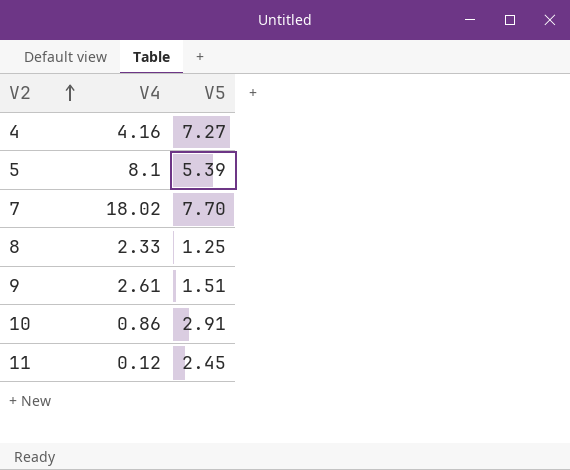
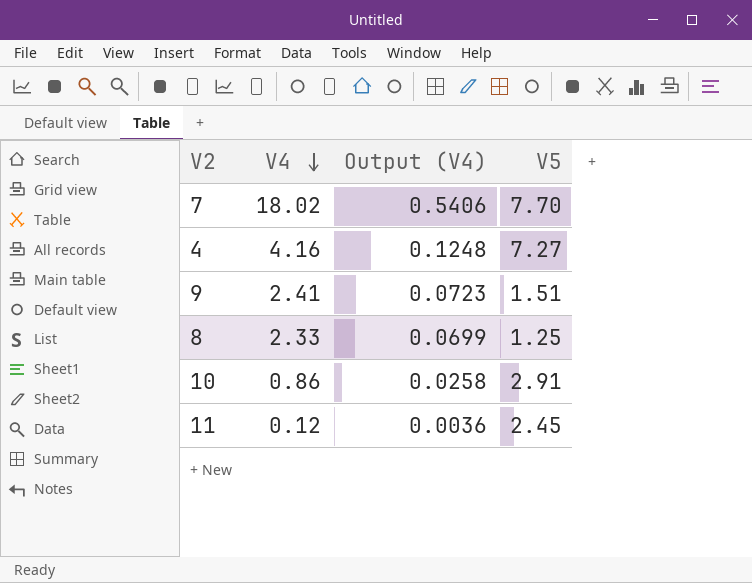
row order: V2 ascending -> V4 descending
column Output (V4) | formula: none -> [V4] * 0.03
row 5: 8.1 | 5.39 -> none
9 | V4: 2.61 -> 2.41

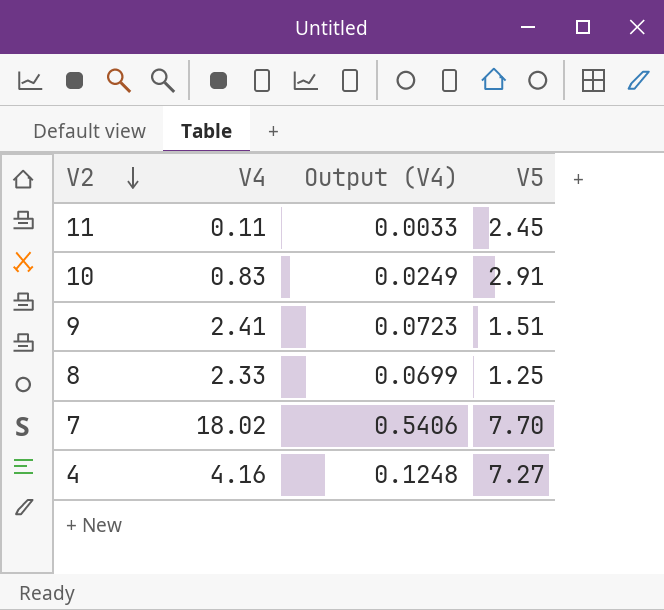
row order: V4 descending -> V2 descending
11 | V4: 0.12 -> 0.11
11 | Output (V4): 0.0036 -> 0.0033
10 | V4: 0.86 -> 0.83
10 | Output (V4): 0.0258 -> 0.0249

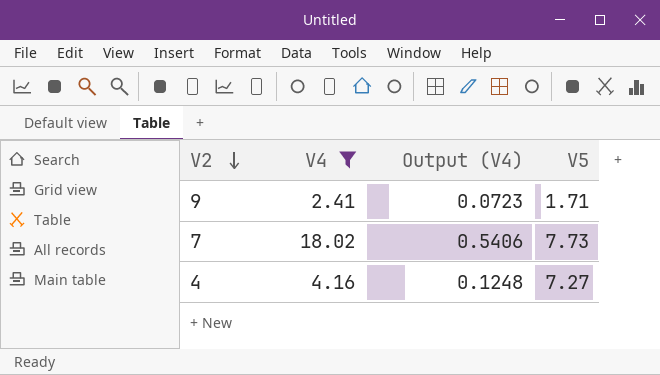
filter: none -> V4 >= 2.41
9 | V5: 1.51 -> 1.71
7 | V5: 7.70 -> 7.73

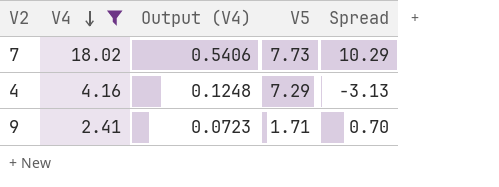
row order: V2 descending -> V4 descending
column Spread | formula: none -> [V4] - [V5]
4 | V5: 7.27 -> 7.29

